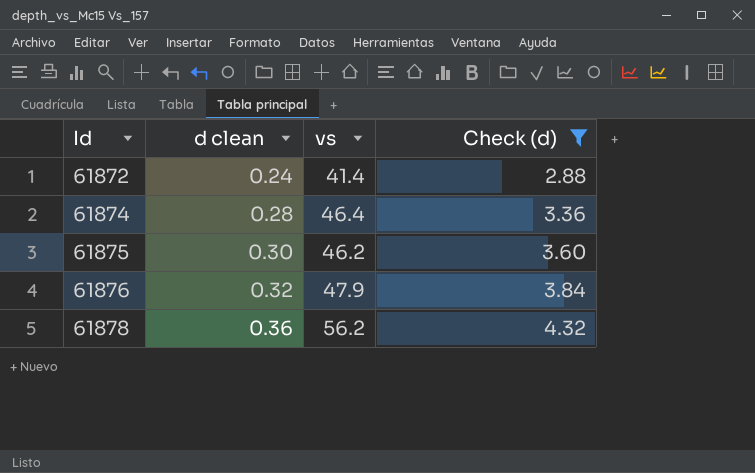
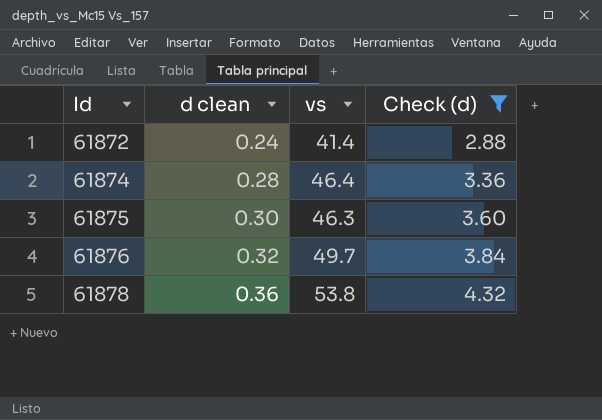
61875 | vs: 46.2 -> 46.3
61876 | vs: 47.9 -> 49.7
61878 | vs: 56.2 -> 53.8

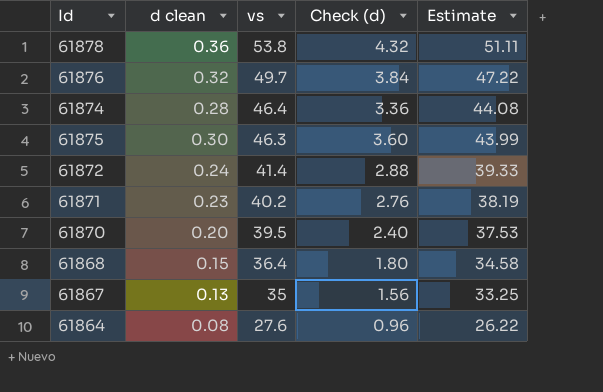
filter: Check (d) >= 2.88 -> none
row order: Id ascending -> vs descending
column Estimate | formula: none -> [vs] * 0.95

